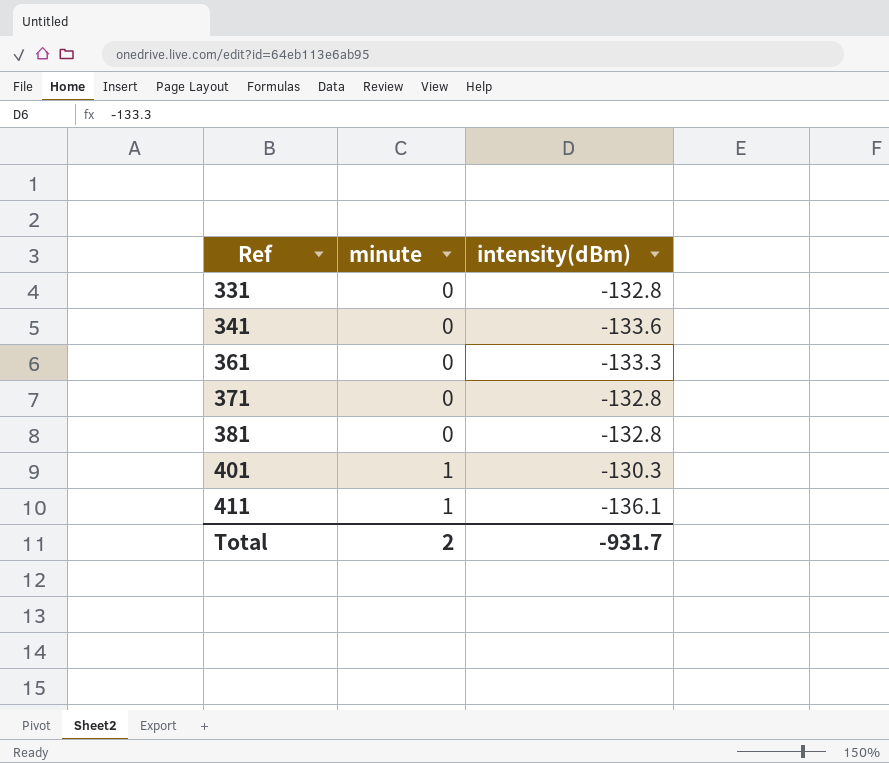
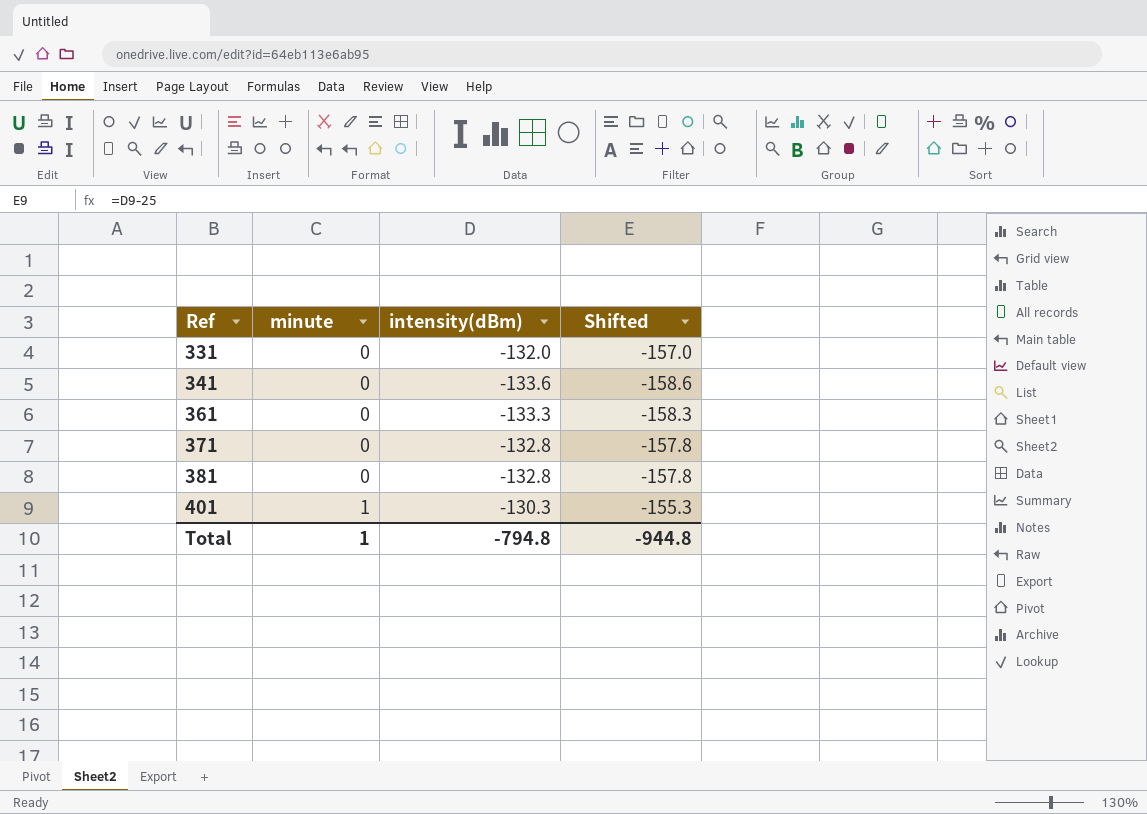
column Shifted | formula: none -> [intensity(dBm)] - 25
row 411: 1 | -136.1 -> none
331 | intensity(dBm): -132.8 -> -132.0
Total | minute: 2 -> 1
Total | intensity(dBm): -931.7 -> -794.8

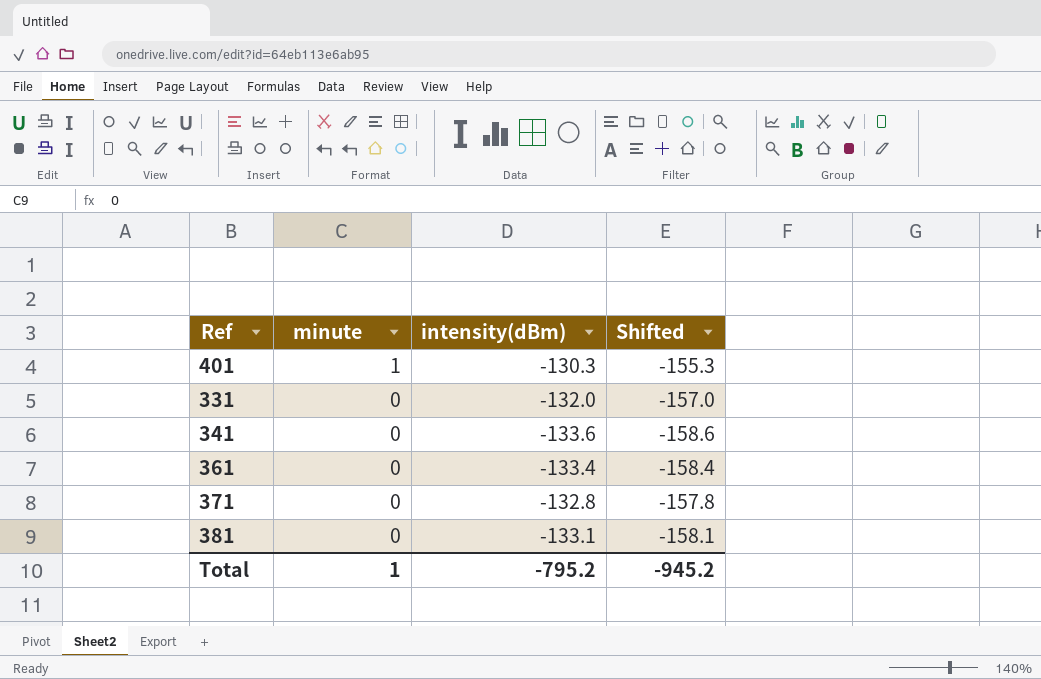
row order: Ref ascending -> minute descending
361 | intensity(dBm): -133.3 -> -133.4
361 | Shifted: -158.3 -> -158.4
381 | intensity(dBm): -132.8 -> -133.1
381 | Shifted: -157.8 -> -158.1
Total | intensity(dBm): -794.8 -> -795.2
Total | Shifted: -944.8 -> -945.2

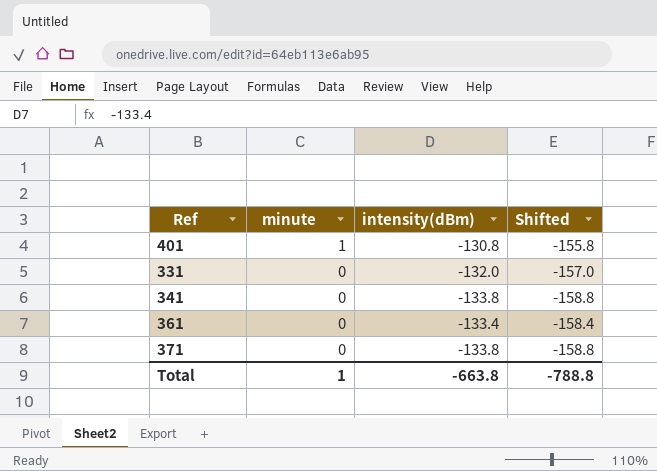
row 381: 0 | -133.1 | -158.1 -> none
401 | intensity(dBm): -130.3 -> -130.8
401 | Shifted: -155.3 -> -155.8
341 | intensity(dBm): -133.6 -> -133.8
341 | Shifted: -158.6 -> -158.8
371 | intensity(dBm): -132.8 -> -133.8
371 | Shifted: -157.8 -> -158.8
Total | intensity(dBm): -795.2 -> -663.8
Total | Shifted: -945.2 -> -788.8

